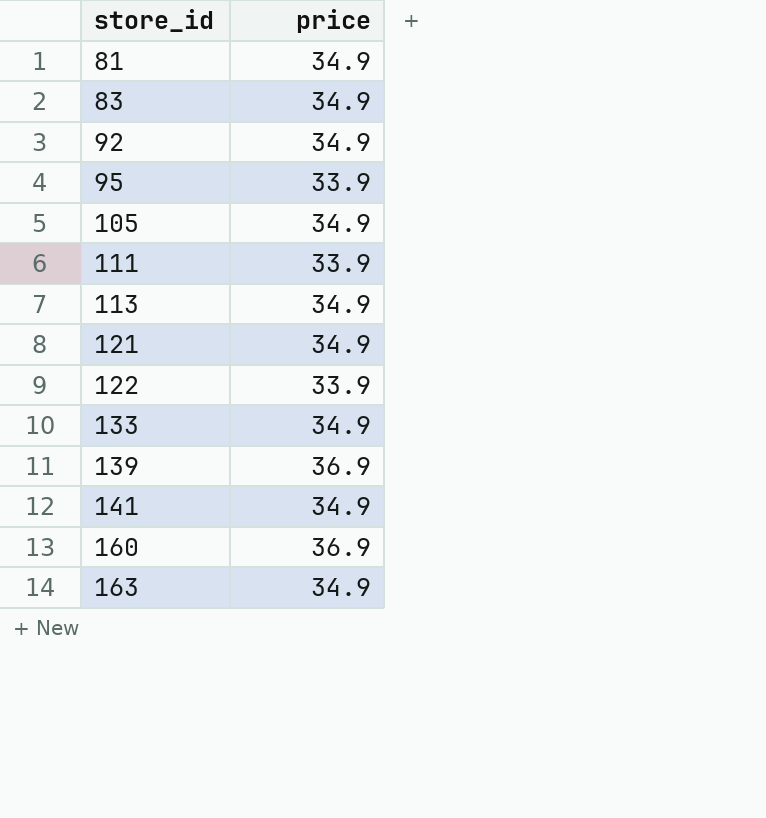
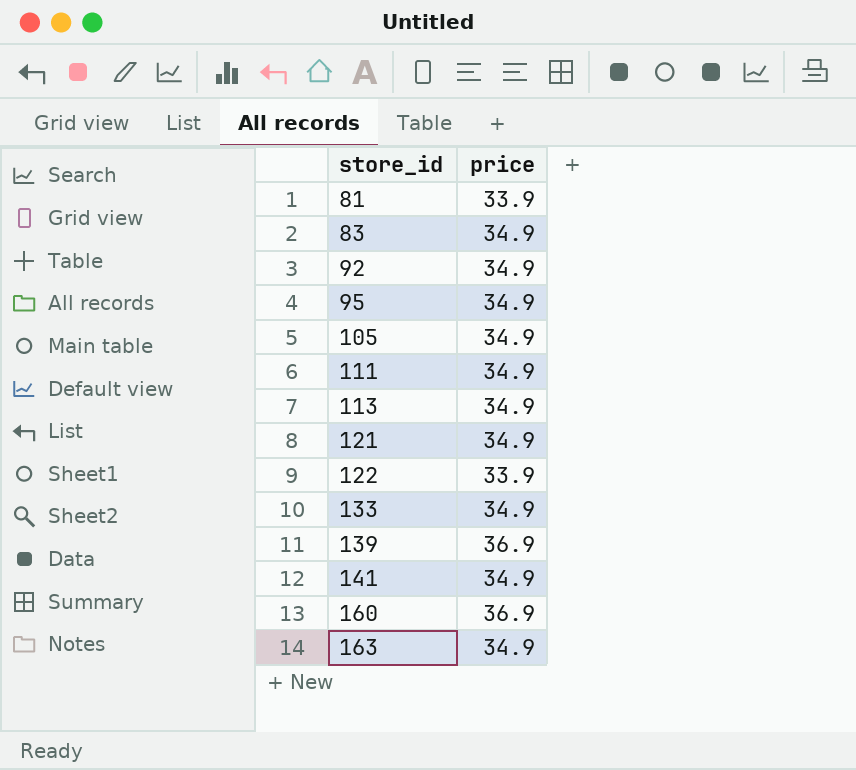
81 | price: 34.9 -> 33.9
95 | price: 33.9 -> 34.9
111 | price: 33.9 -> 34.9

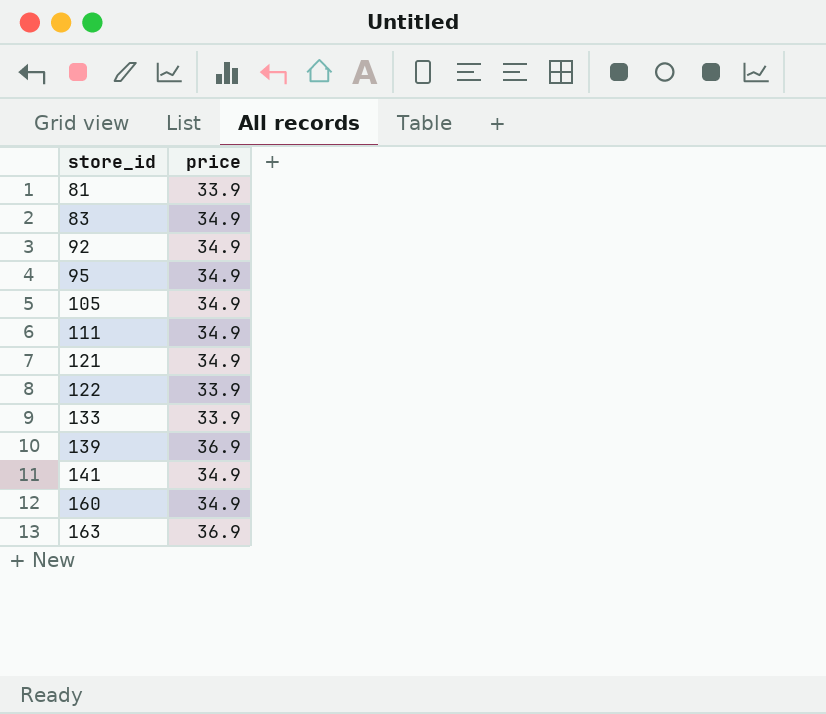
row 113: 34.9 -> none
133 | price: 34.9 -> 33.9
160 | price: 36.9 -> 34.9
163 | price: 34.9 -> 36.9

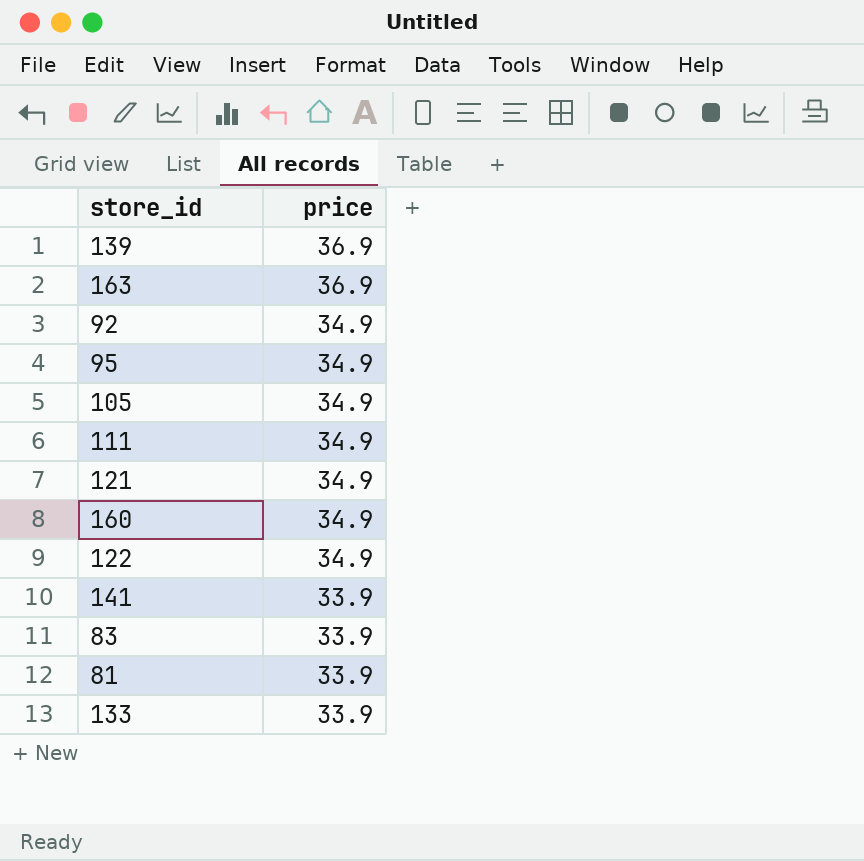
row order: store_id ascending -> price descending
122 | price: 33.9 -> 34.9
141 | price: 34.9 -> 33.9
83 | price: 34.9 -> 33.9

